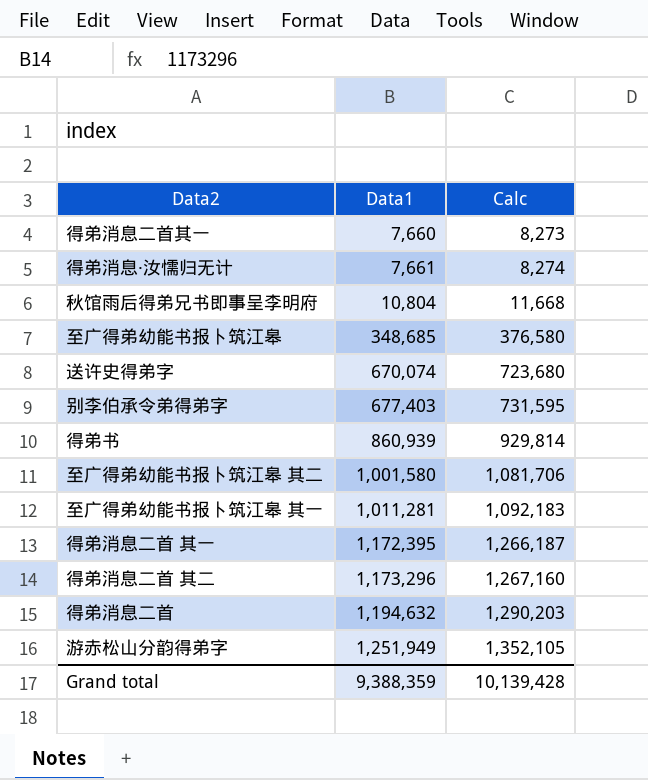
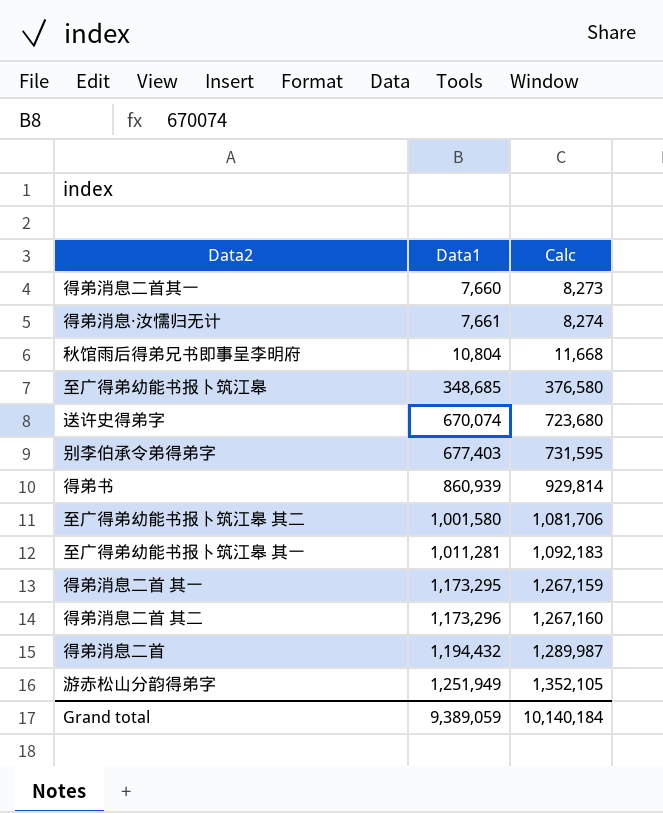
得弟消息二首 其一 | Data1: 1,172,395 -> 1,173,295
得弟消息二首 其一 | Calc: 1,266,187 -> 1,267,159
得弟消息二首 | Data1: 1,194,632 -> 1,194,432
得弟消息二首 | Calc: 1,290,203 -> 1,289,987
Grand total | Data1: 9,388,359 -> 9,389,059
Grand total | Calc: 10,139,428 -> 10,140,184

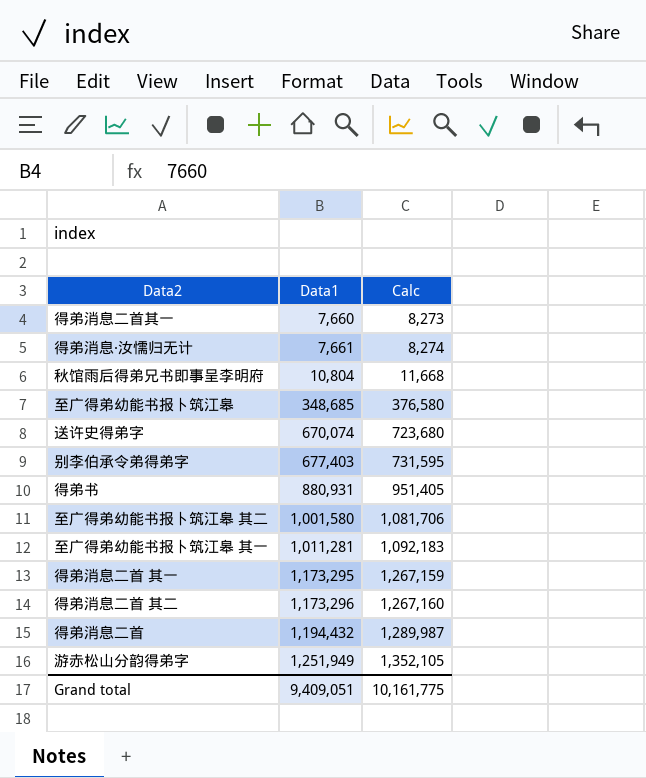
得弟书 | Data1: 860,939 -> 880,931
得弟书 | Calc: 929,814 -> 951,405
Grand total | Data1: 9,389,059 -> 9,409,051
Grand total | Calc: 10,140,184 -> 10,161,775

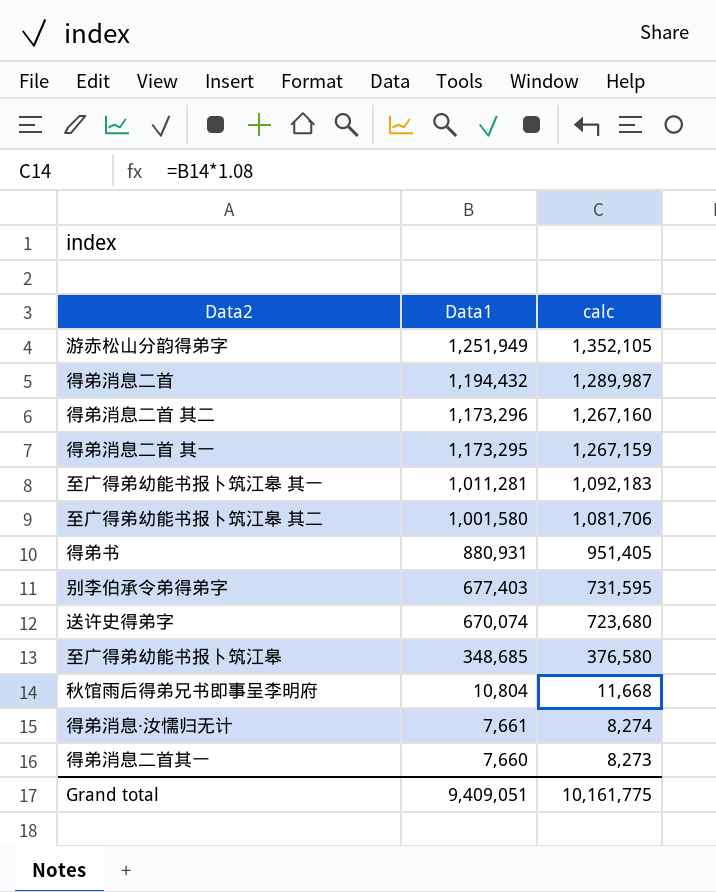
row order: Data1 ascending -> Data1 descending
column name: Calc -> calc

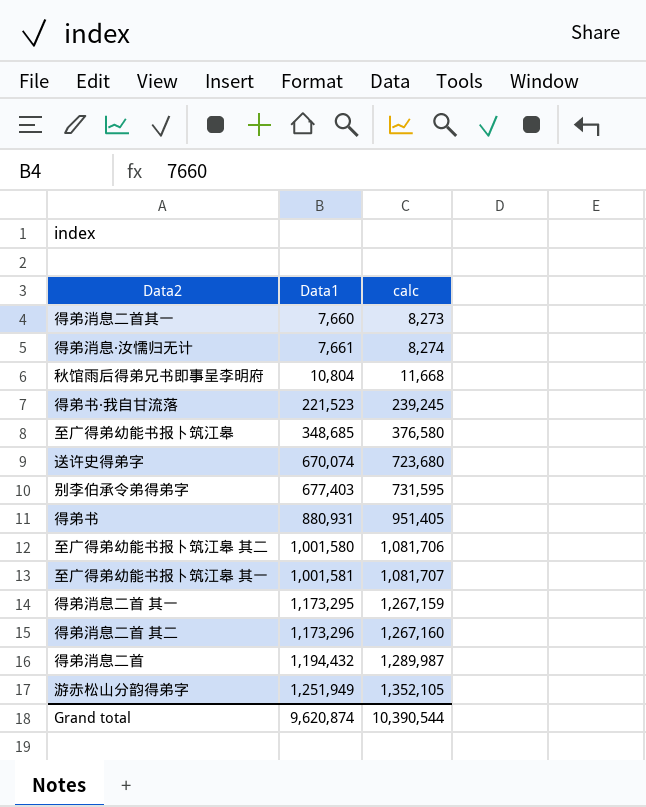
row order: Data1 descending -> Data1 ascending
row 得弟书·我自甘流落: none -> 221,523 | 239,245
至广得弟幼能书报卜筑江皋 其一 | Data1: 1,011,281 -> 1,001,581
至广得弟幼能书报卜筑江皋 其一 | calc: 1,092,183 -> 1,081,707
Grand total | Data1: 9,409,051 -> 9,620,874
Grand total | calc: 10,161,775 -> 10,390,544

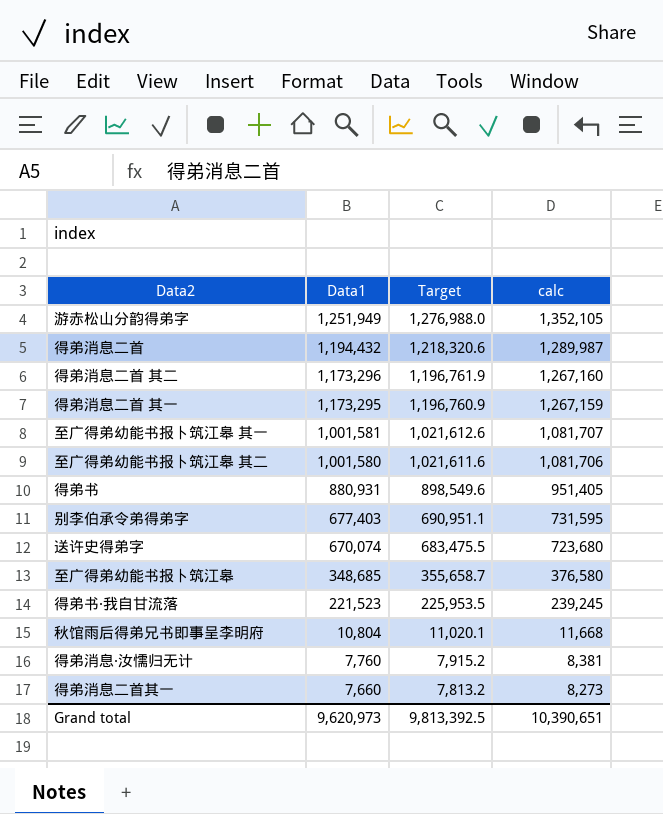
row order: Data1 ascending -> Data1 descending
column Target | formula: none -> [Data1] * 1.02
得弟消息·汝懦归无计 | Data1: 7,661 -> 7,760
得弟消息·汝懦归无计 | calc: 8,274 -> 8,381
Grand total | Data1: 9,620,874 -> 9,620,973
Grand total | calc: 10,390,544 -> 10,390,651

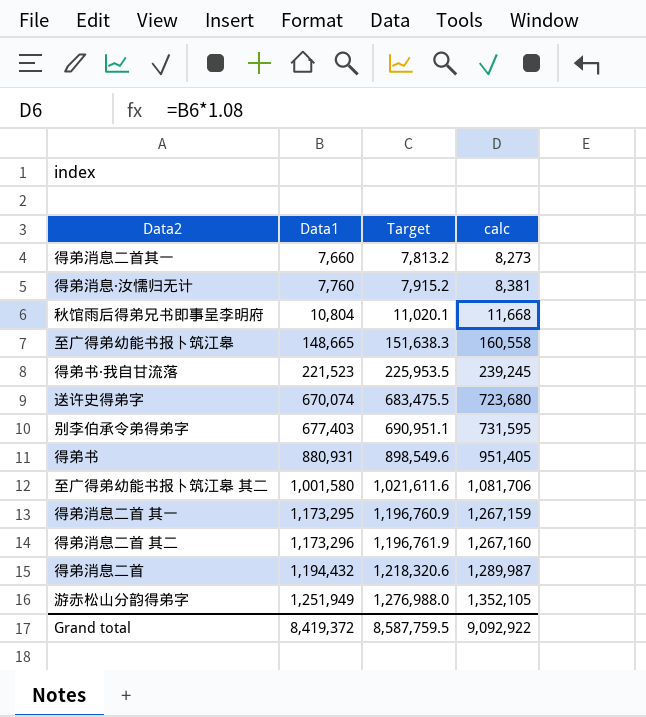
row order: Data1 descending -> Data1 ascending
row 至广得弟幼能书报卜筑江皋 其一: 1,001,581 | 1,021,612.6 | 1,081,707 -> none
至广得弟幼能书报卜筑江皋 | Data1: 348,685 -> 148,665
至广得弟幼能书报卜筑江皋 | Target: 355,658.7 -> 151,638.3
至广得弟幼能书报卜筑江皋 | calc: 376,580 -> 160,558
Grand total | Data1: 9,620,973 -> 8,419,372
Grand total | Target: 9,813,392.5 -> 8,587,759.5
Grand total | calc: 10,390,651 -> 9,092,922

